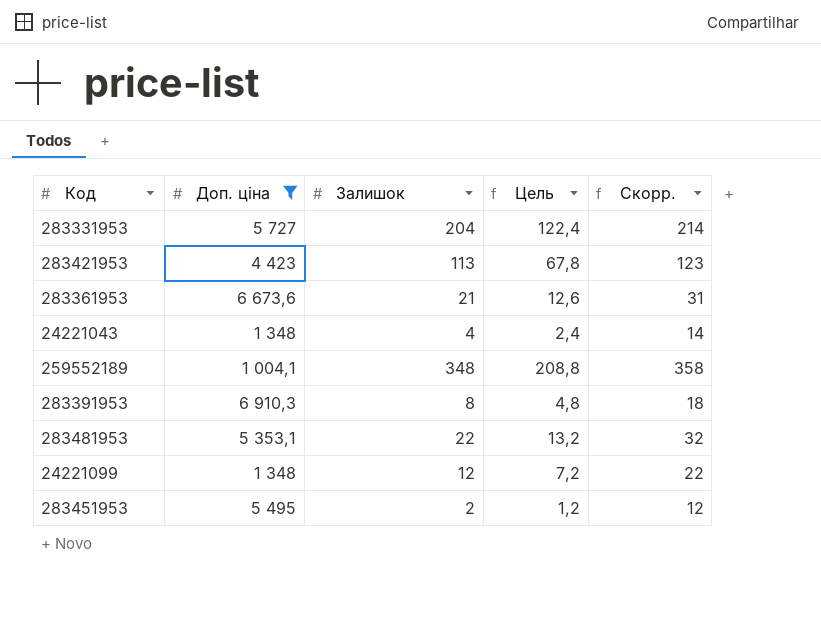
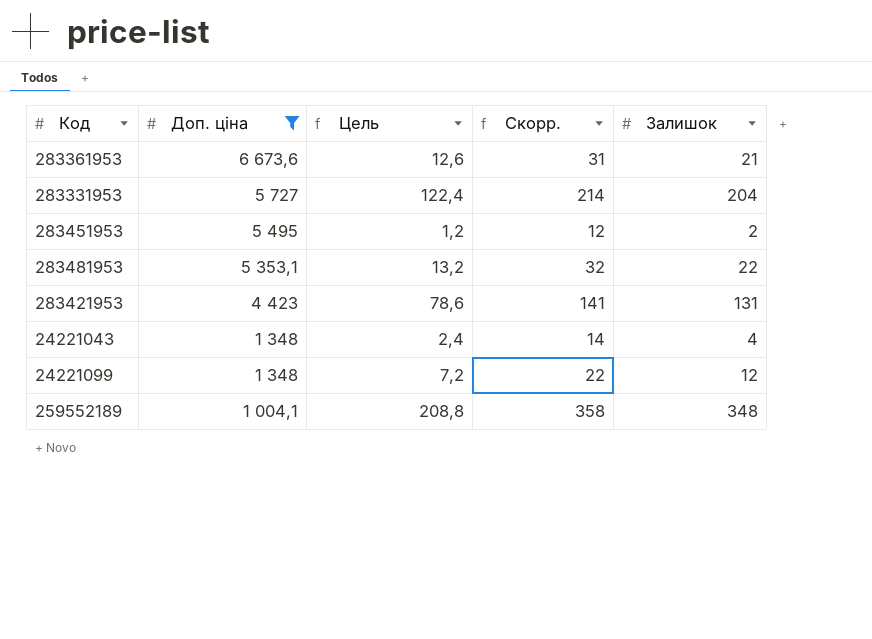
row order: none -> Доп. ціна descending
column Залишок | position: 3 -> 5
row 283391953: 6 910,3 | 8 | 4,8 | 18 -> none
283421953 | Цель: 67,8 -> 78,6
283421953 | Скорр.: 123 -> 141
283421953 | Залишок: 113 -> 131

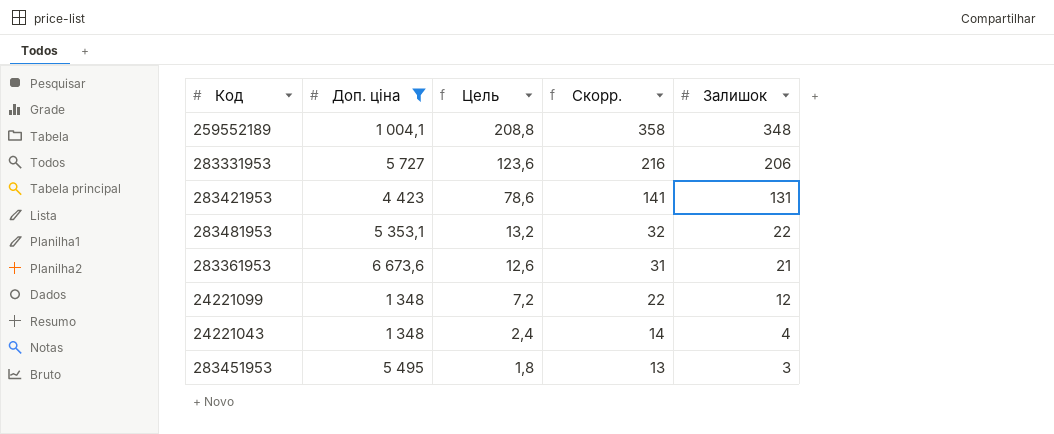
row order: Доп. ціна descending -> Цель descending
283331953 | Цель: 122,4 -> 123,6
283331953 | Скорр.: 214 -> 216
283331953 | Залишок: 204 -> 206
283451953 | Цель: 1,2 -> 1,8
283451953 | Скорр.: 12 -> 13
283451953 | Залишок: 2 -> 3

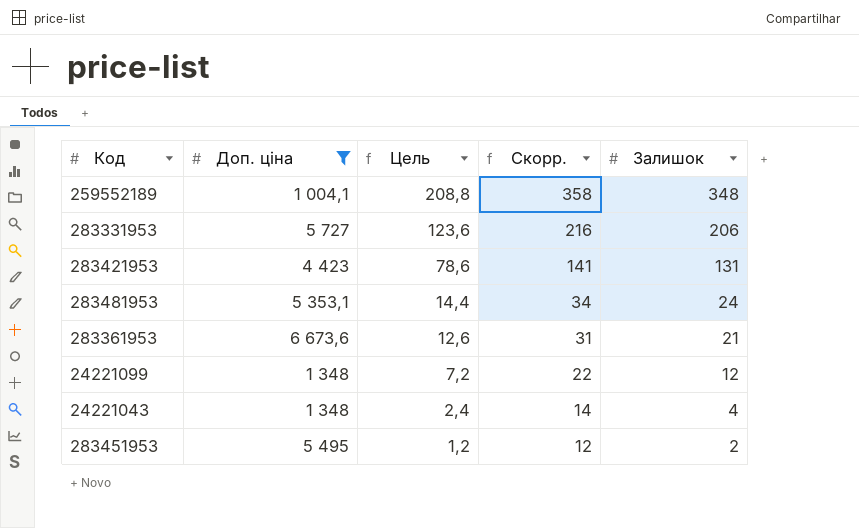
283481953 | Цель: 13,2 -> 14,4
283481953 | Скорр.: 32 -> 34
283481953 | Залишок: 22 -> 24
283451953 | Цель: 1,8 -> 1,2
283451953 | Скорр.: 13 -> 12
283451953 | Залишок: 3 -> 2

